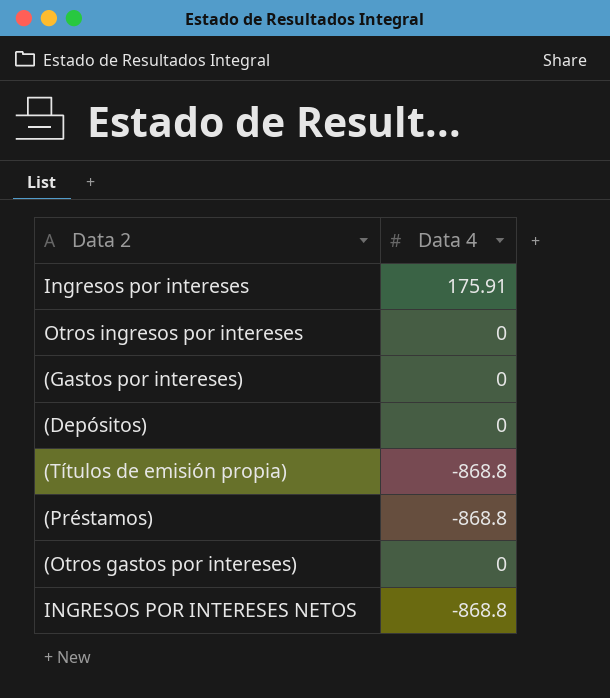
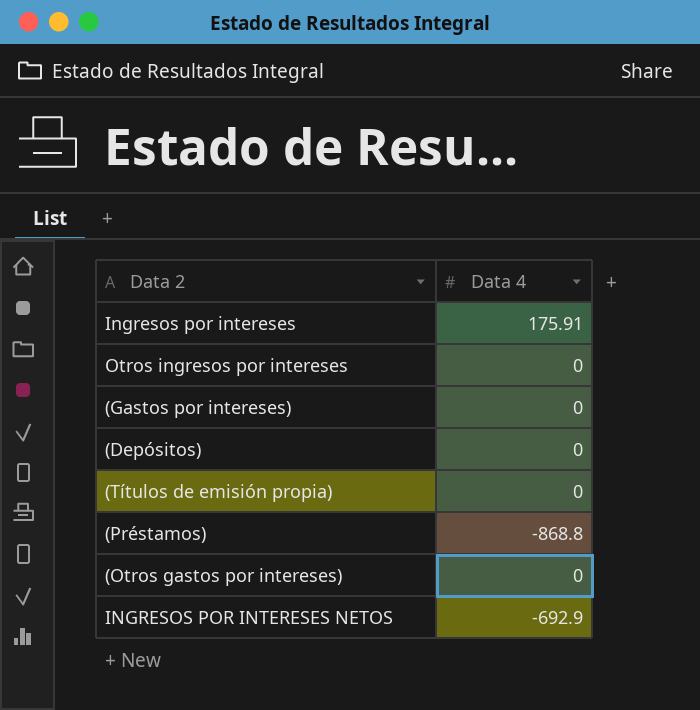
(Títulos de emisión propia) | Data 4: -868.8 -> 0
INGRESOS POR INTERESES NETOS | Data 4: -868.8 -> -692.9

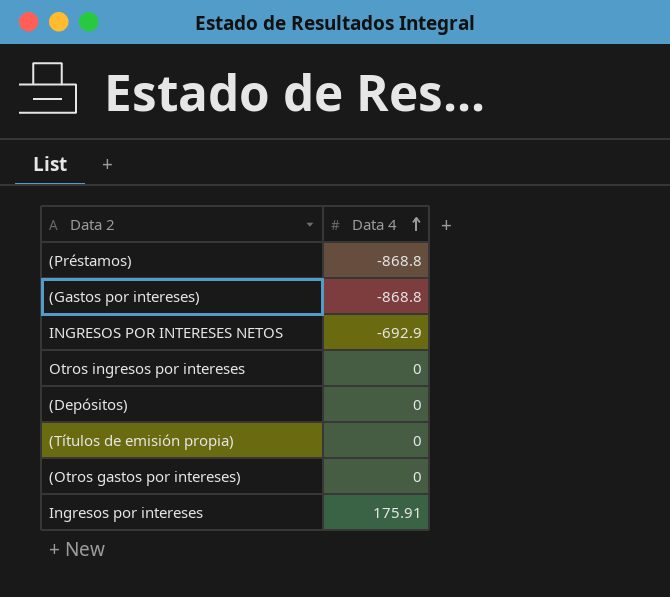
row order: none -> Data 4 ascending
(Gastos por intereses) | Data 4: 0 -> -868.8

